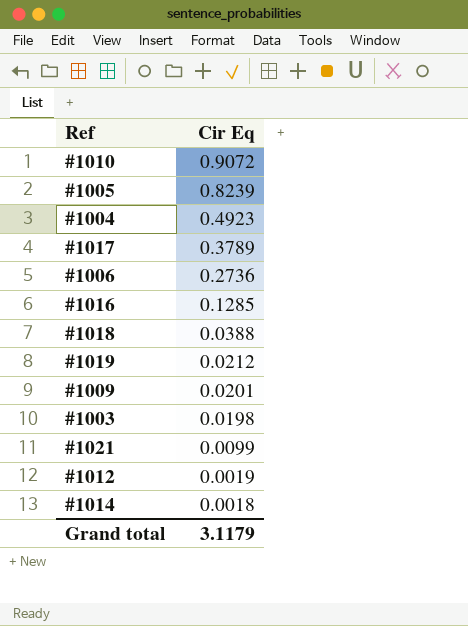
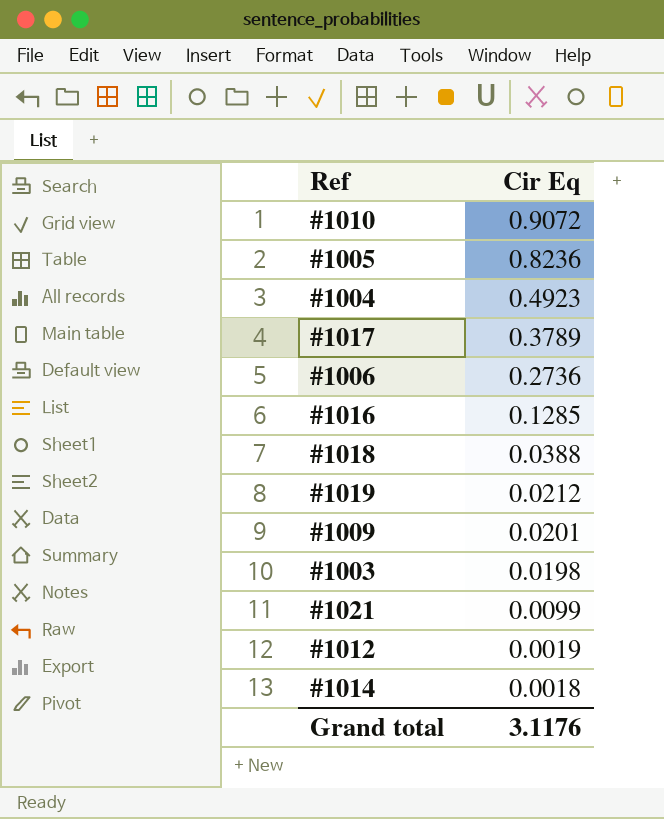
#1005 | Cir Eq: 0.8239 -> 0.8236
Grand total | Cir Eq: 3.1179 -> 3.1176

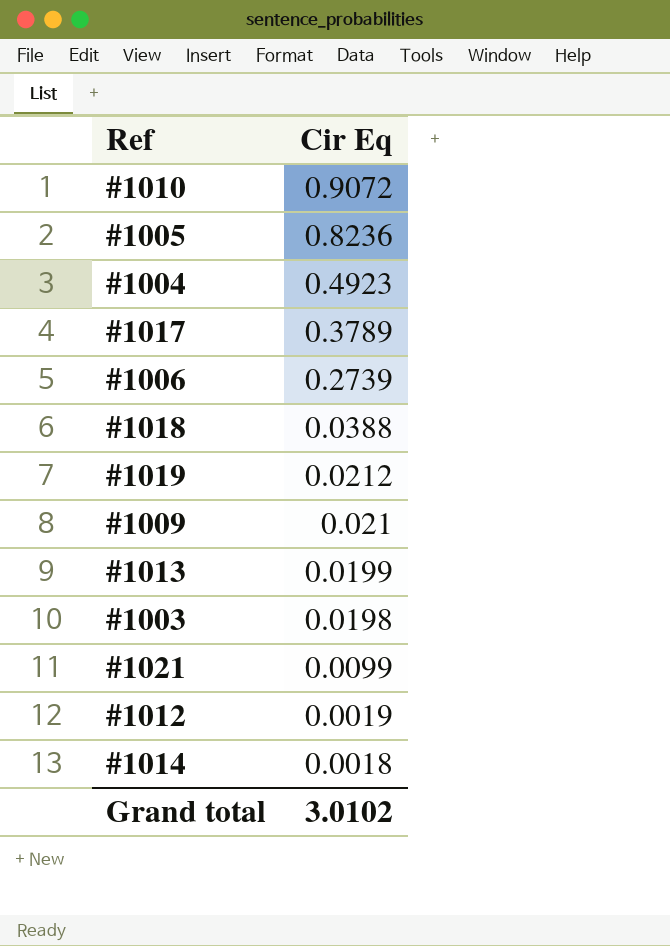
row #1016: 0.1285 -> none
#1006 | Cir Eq: 0.2736 -> 0.2739
#1009 | Cir Eq: 0.0201 -> 0.021
row #1013: none -> 0.0199
Grand total | Cir Eq: 3.1176 -> 3.0102

